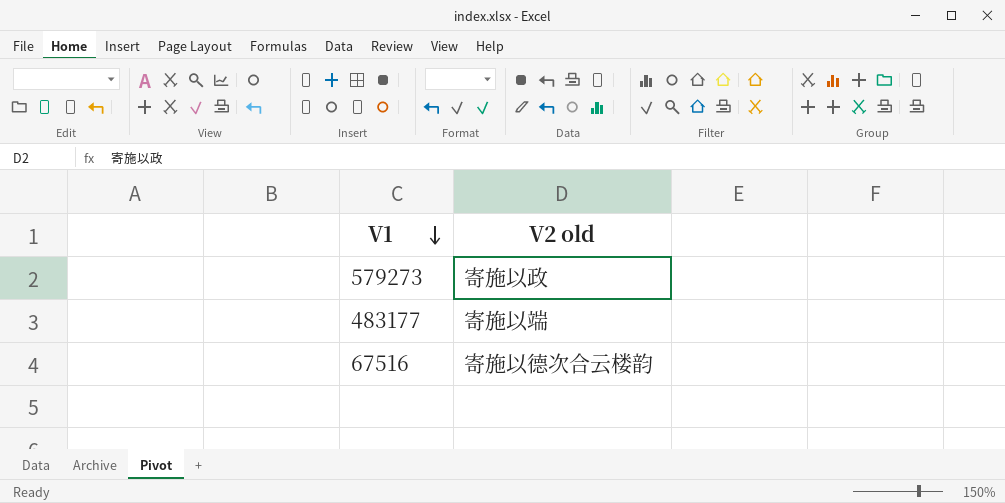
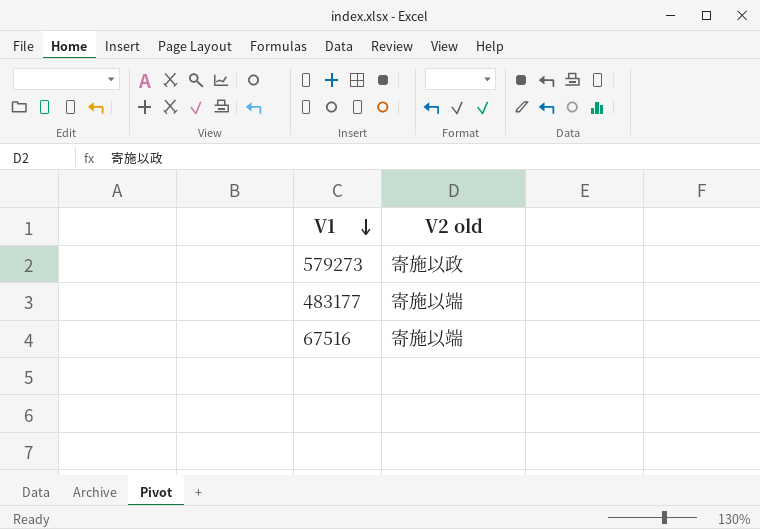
67516 | V2 old: 寄施以德次合云楼韵 -> 寄施以端

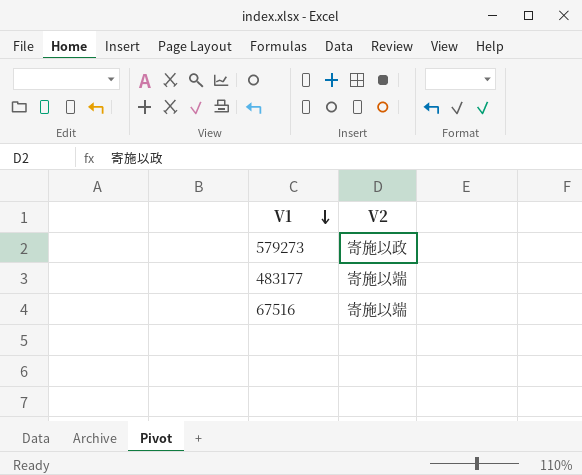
column name: V2 old -> V2

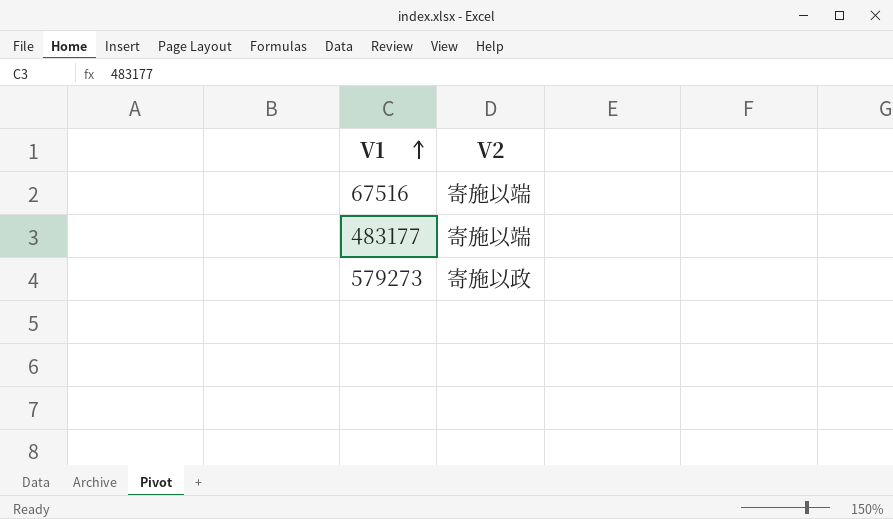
row order: V1 descending -> V1 ascending

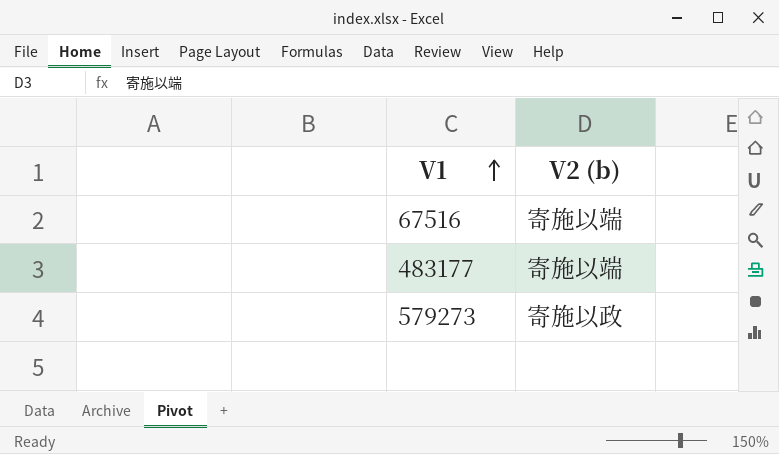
column name: V2 -> V2 (b)

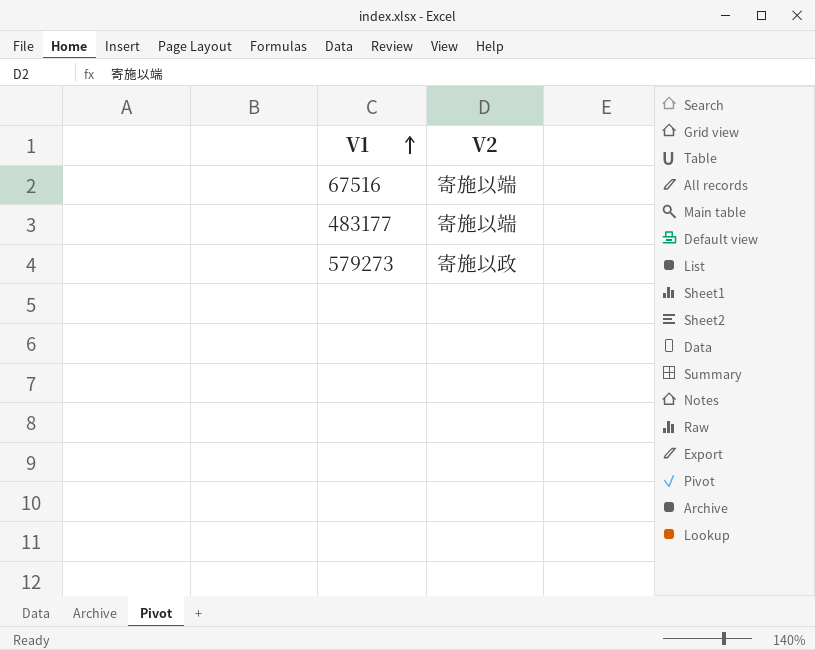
column name: V2 (b) -> V2

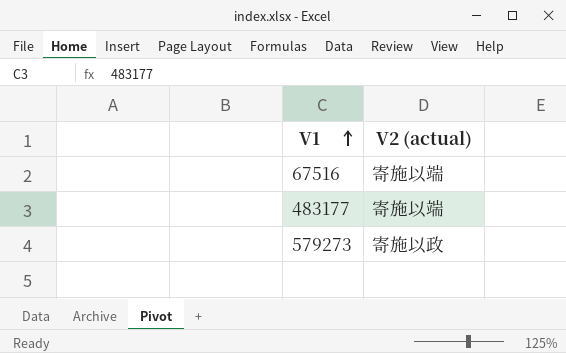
column name: V2 -> V2 (actual)

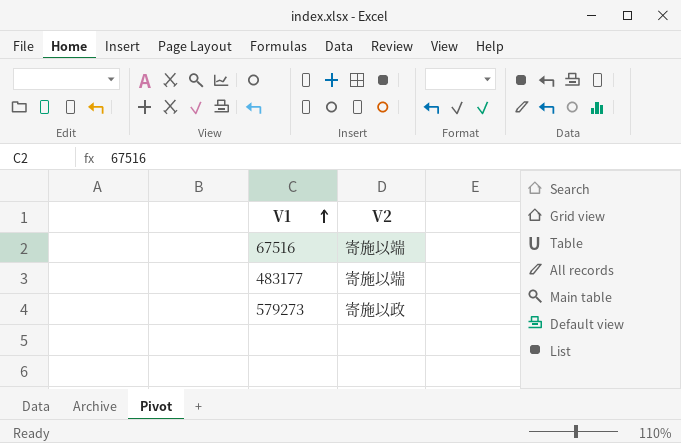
column name: V2 (actual) -> V2

